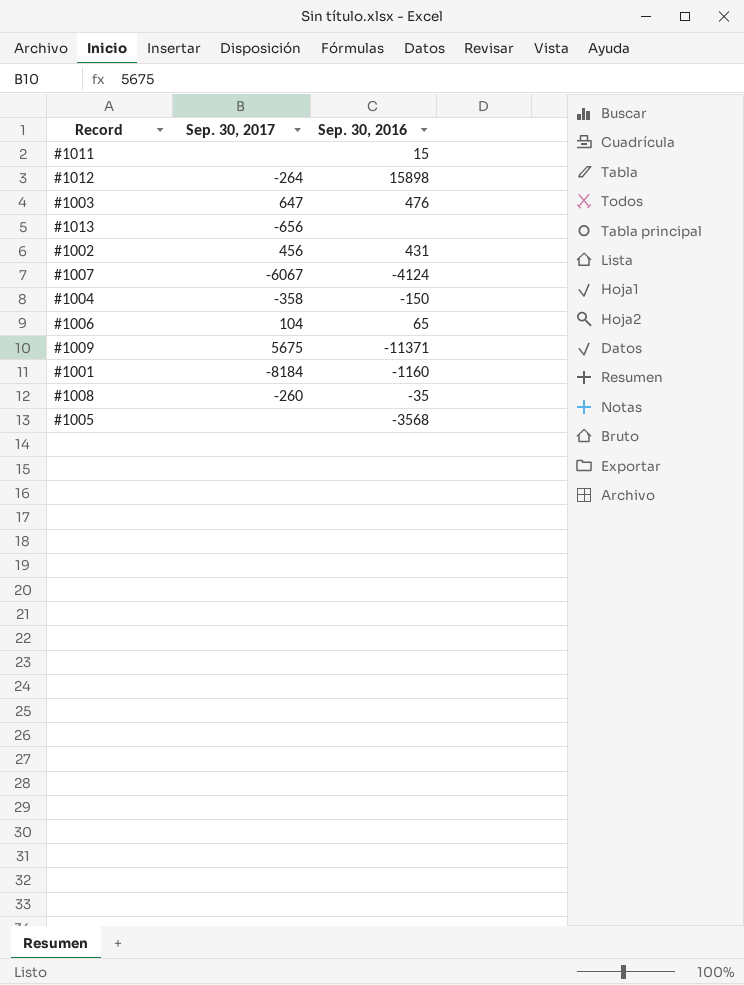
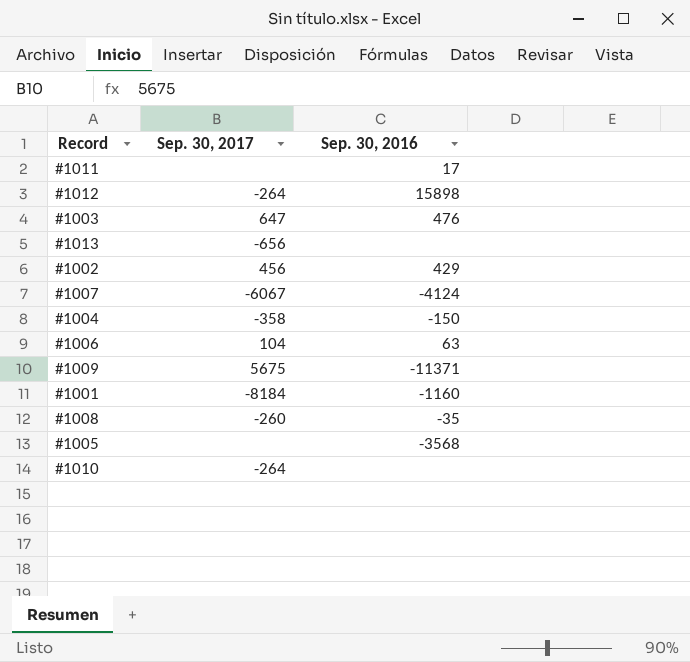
#1011 | Sep. 30, 2016: 15 -> 17
#1002 | Sep. 30, 2016: 431 -> 429
#1006 | Sep. 30, 2016: 65 -> 63
row #1010: none -> -264 | none

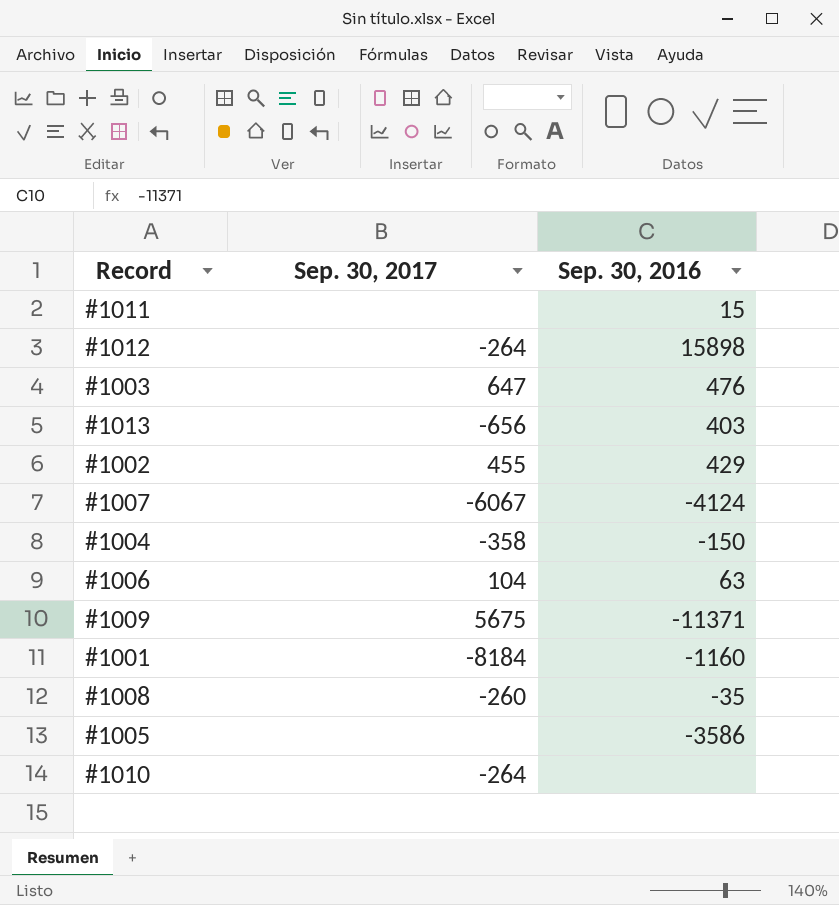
#1011 | Sep. 30, 2016: 17 -> 15
#1013 | Sep. 30, 2016: none -> 403
#1002 | Sep. 30, 2017: 456 -> 455
#1005 | Sep. 30, 2016: -3568 -> -3586

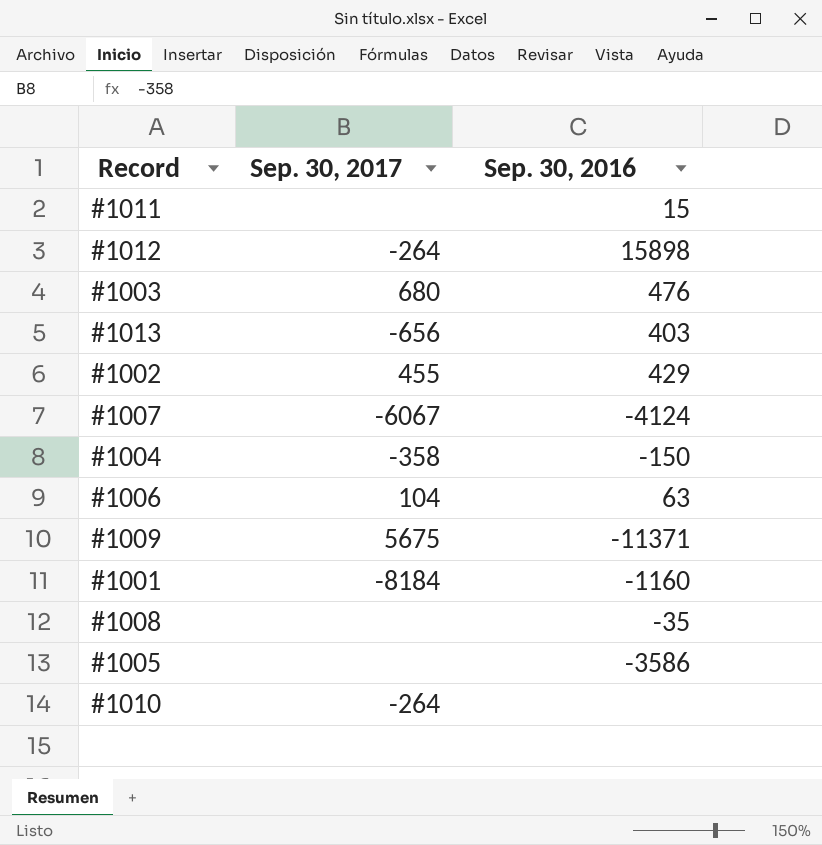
#1003 | Sep. 30, 2017: 647 -> 680
#1008 | Sep. 30, 2017: -260 -> none

